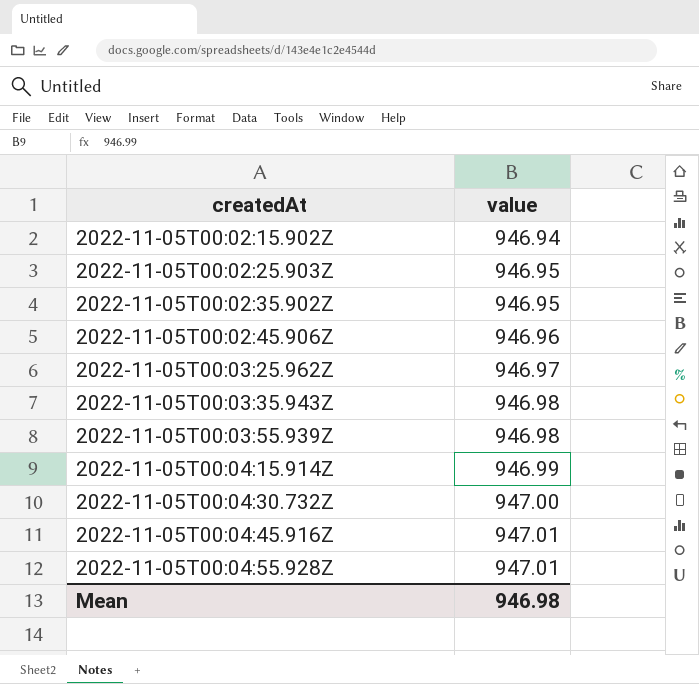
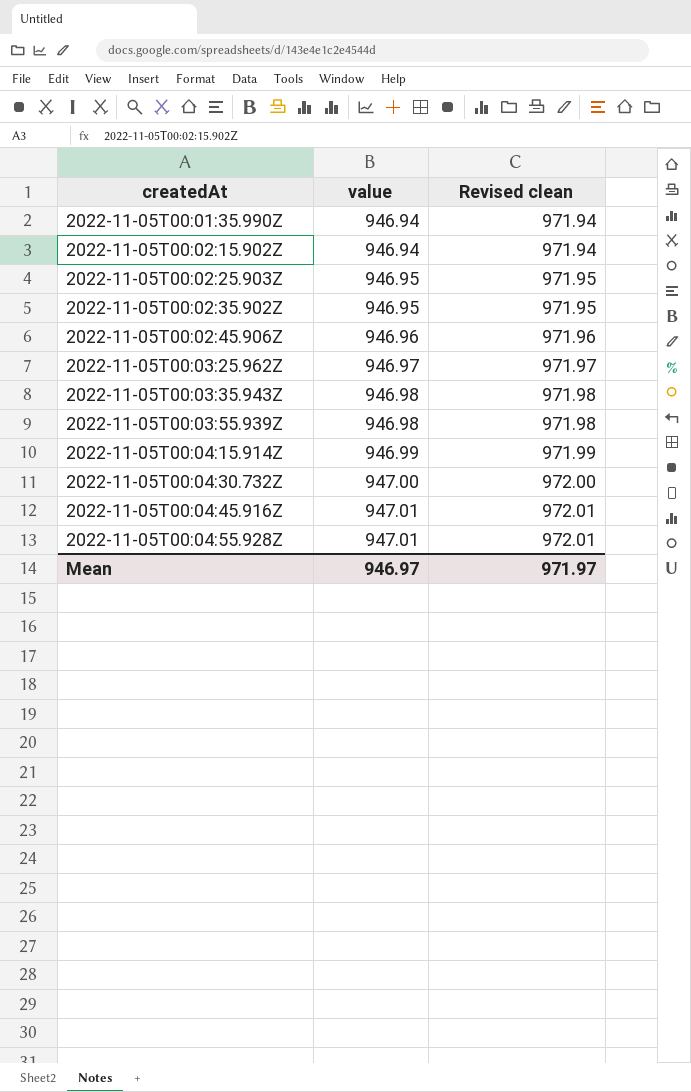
column Revised clean | formula: none -> [value] + 25
row 2022-11-05T00:01:35.990Z: none -> 946.94 | 971.94
Mean | value: 946.98 -> 946.97

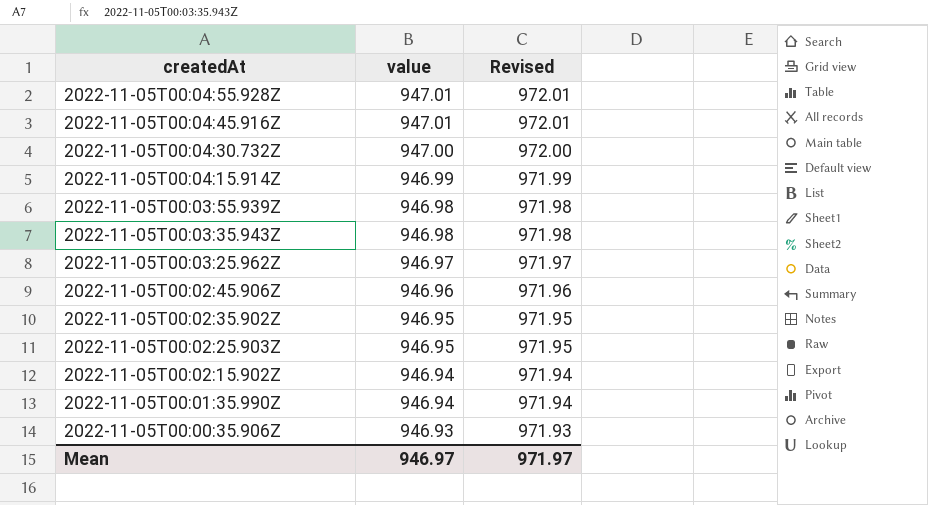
row order: createdAt ascending -> createdAt descending
column name: Revised clean -> Revised
row 2022-11-05T00:00:35.906Z: none -> 946.93 | 971.93

